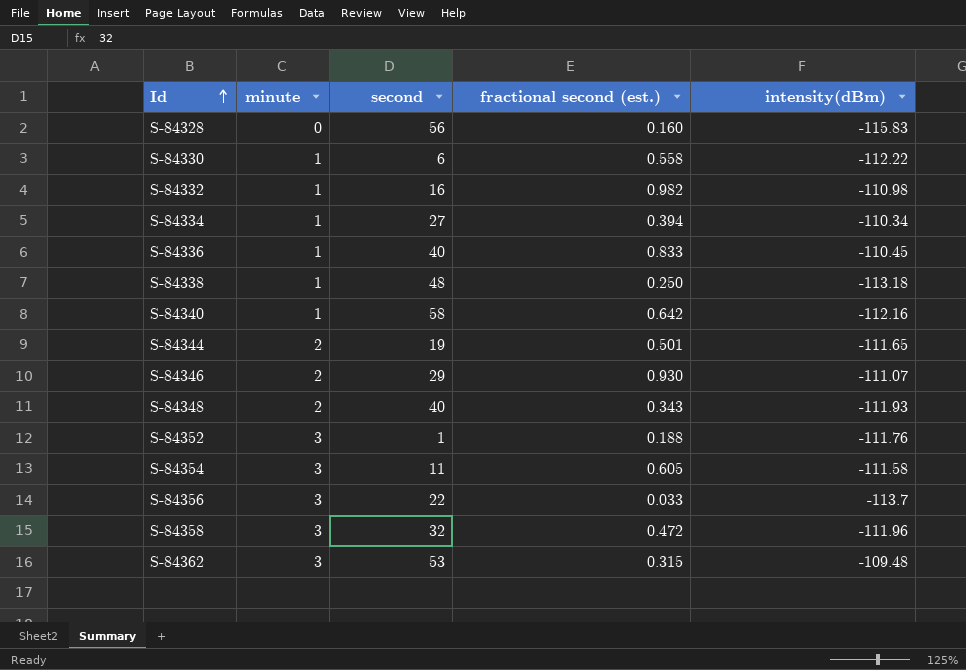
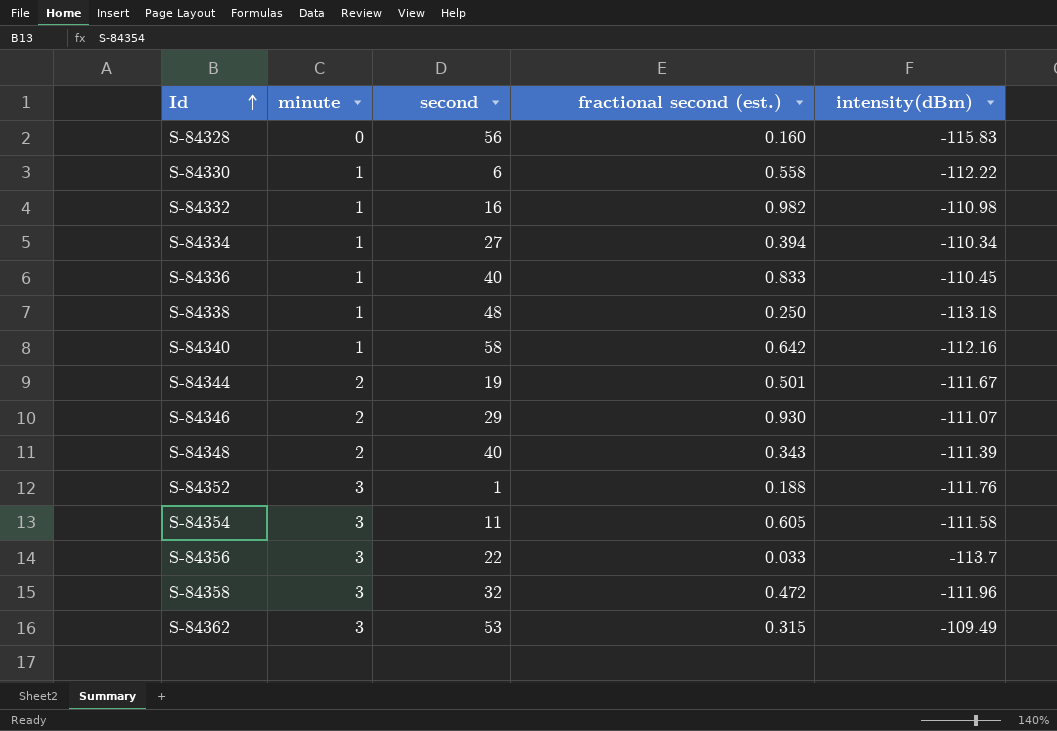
S-84344 | intensity(dBm): -111.65 -> -111.67
S-84348 | intensity(dBm): -111.93 -> -111.39
S-84362 | intensity(dBm): -109.48 -> -109.49

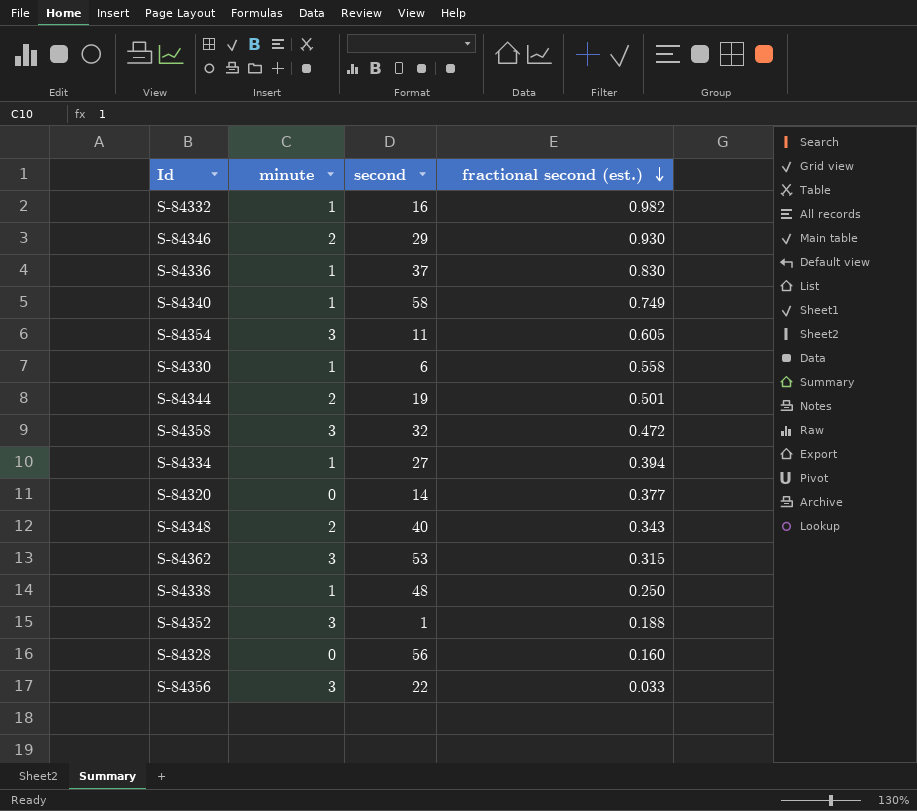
row order: Id ascending -> fractional second (est.) descending
column intensity(dBm) | position: 5 -> none
S-84336 | second: 40 -> 37
S-84336 | fractional second (est.): 0.833 -> 0.830
S-84340 | fractional second (est.): 0.642 -> 0.749
row S-84320: none -> 0 | 14 | 0.377

